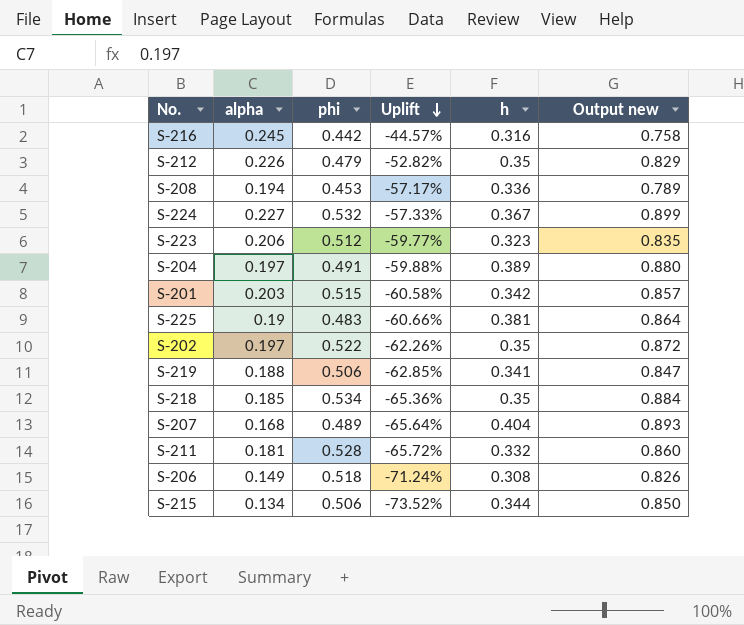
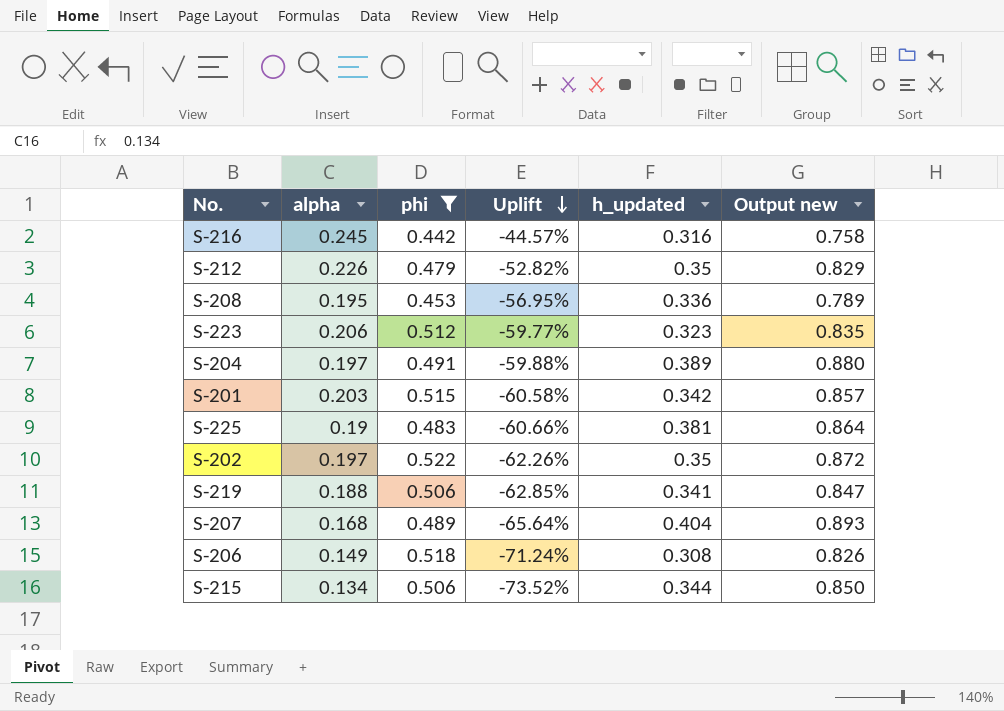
filter: none -> phi <= 0.522
column name: h -> h_updated
S-208 | alpha: 0.194 -> 0.195
S-208 | Uplift: -57.17% -> -56.95%

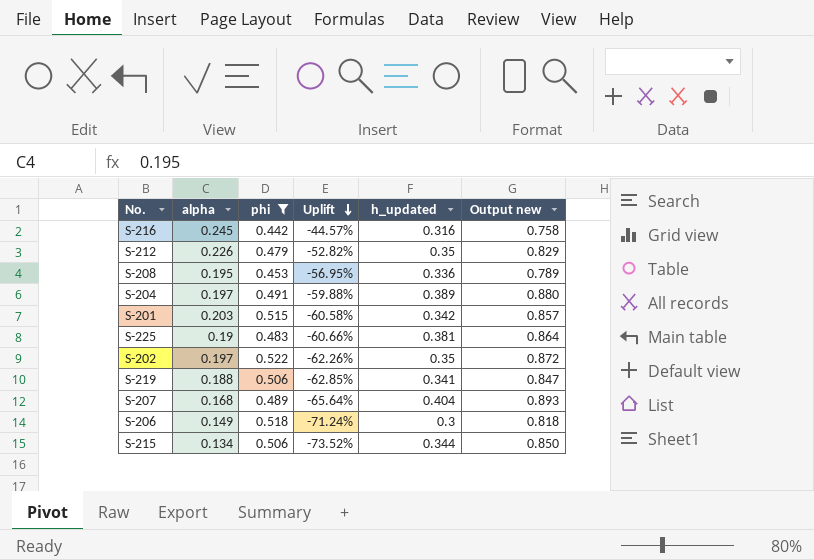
row S-223: 0.206 | 0.512 | -59.77% | 0.323 | 0.835 -> none
S-206 | h_updated: 0.308 -> 0.3
S-206 | Output new: 0.826 -> 0.818

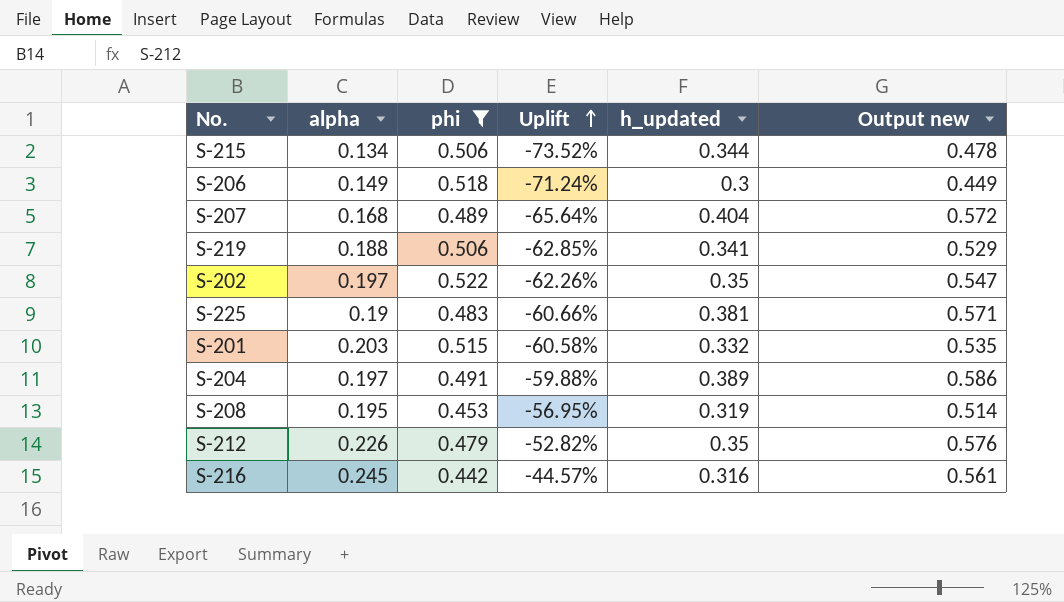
row order: Uplift descending -> Uplift ascending
column Output new | formula: [phi] + [h_updated] -> [alpha] + [h_updated]
S-201 | h_updated: 0.342 -> 0.332
S-208 | h_updated: 0.336 -> 0.319

